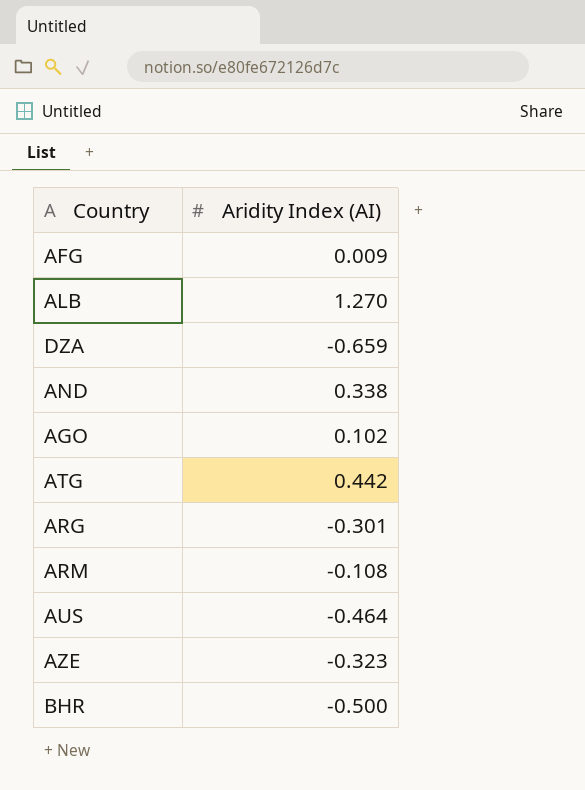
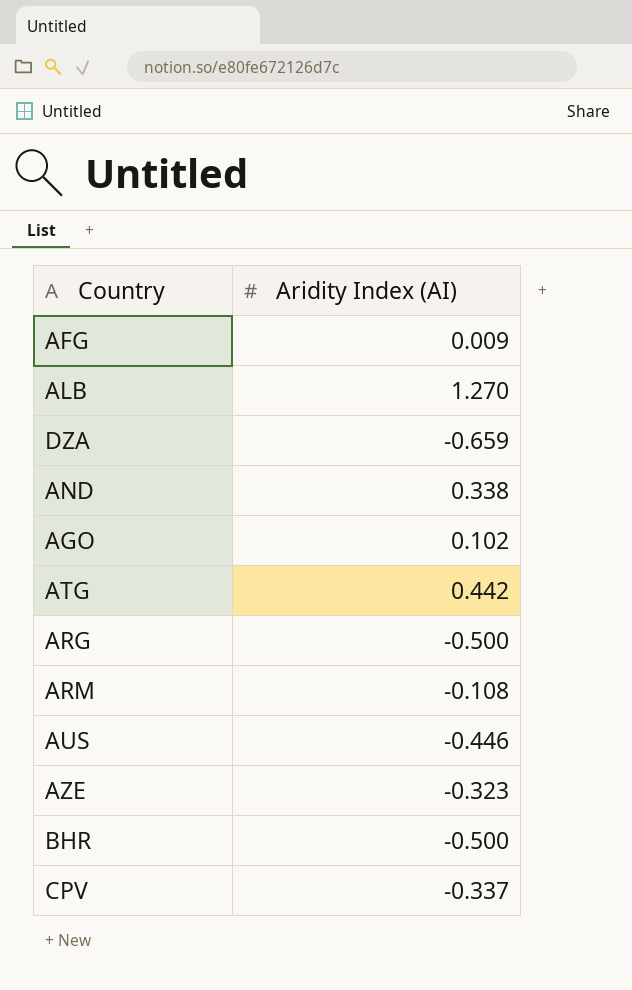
ARG | Aridity Index (AI): -0.301 -> -0.500
AUS | Aridity Index (AI): -0.464 -> -0.446
row CPV: none -> -0.337

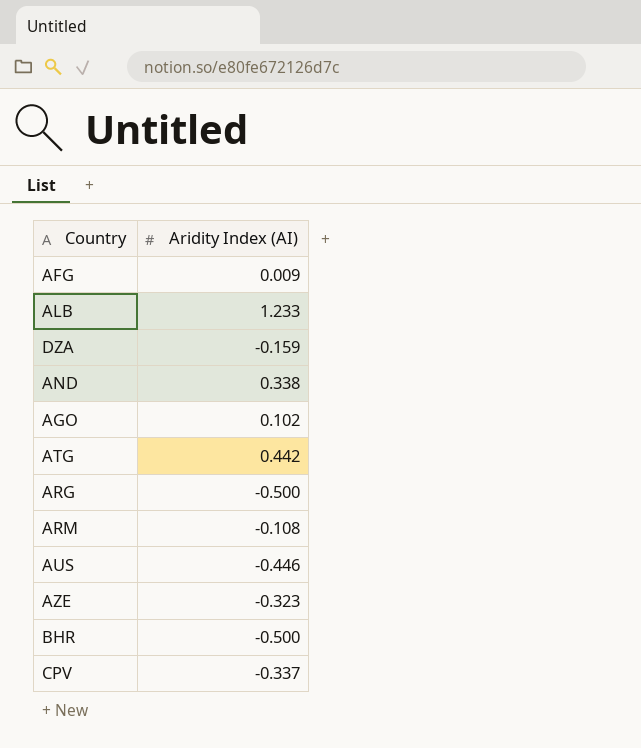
ALB | Aridity Index (AI): 1.270 -> 1.233
DZA | Aridity Index (AI): -0.659 -> -0.159

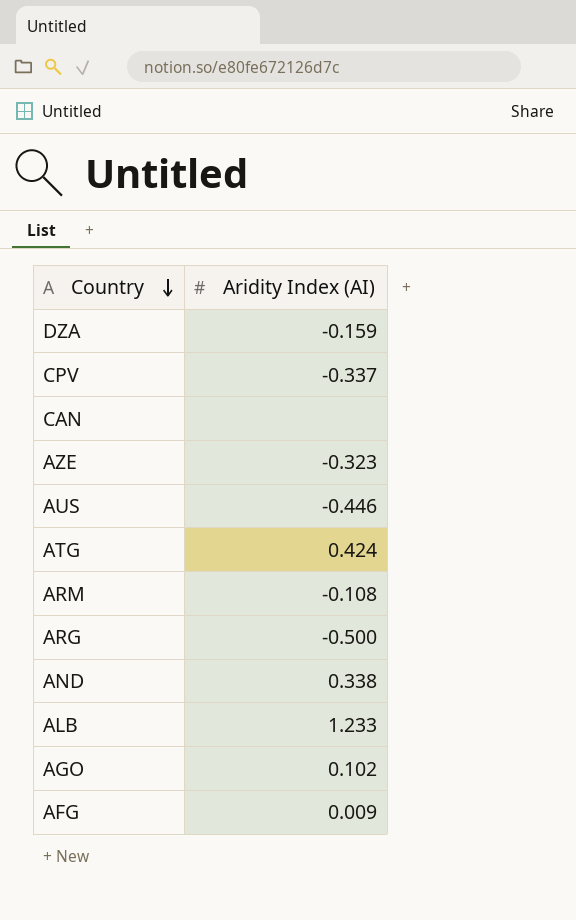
row order: none -> Country descending
row BHR: -0.500 -> none
row CAN: none -> none
ATG | Aridity Index (AI): 0.442 -> 0.424

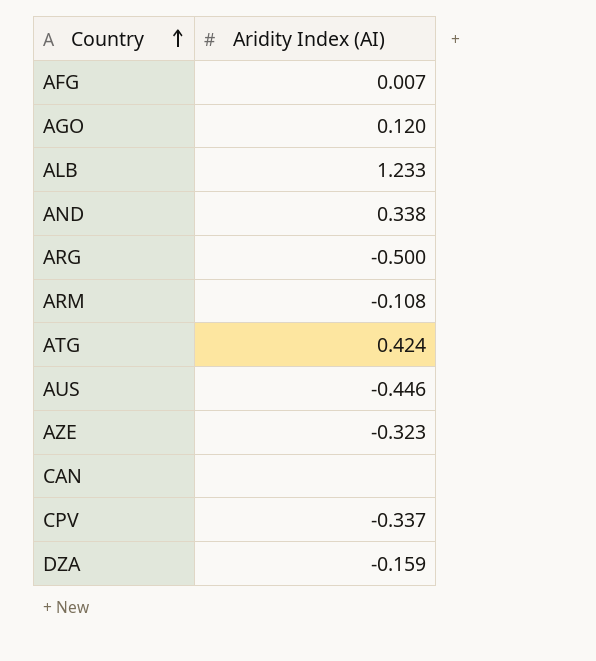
row order: Country descending -> Country ascending
AFG | Aridity Index (AI): 0.009 -> 0.007
AGO | Aridity Index (AI): 0.102 -> 0.120

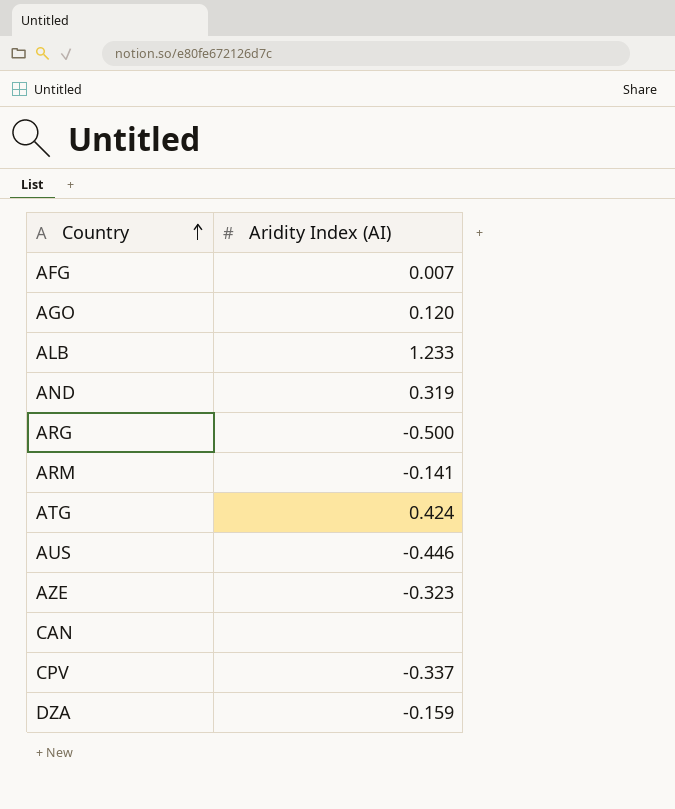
AND | Aridity Index (AI): 0.338 -> 0.319
ARM | Aridity Index (AI): -0.108 -> -0.141

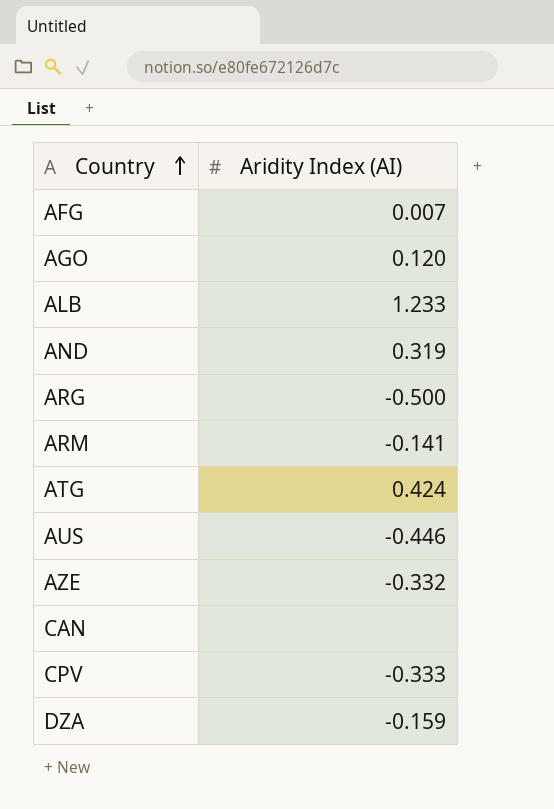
AZE | Aridity Index (AI): -0.323 -> -0.332
CPV | Aridity Index (AI): -0.337 -> -0.333

